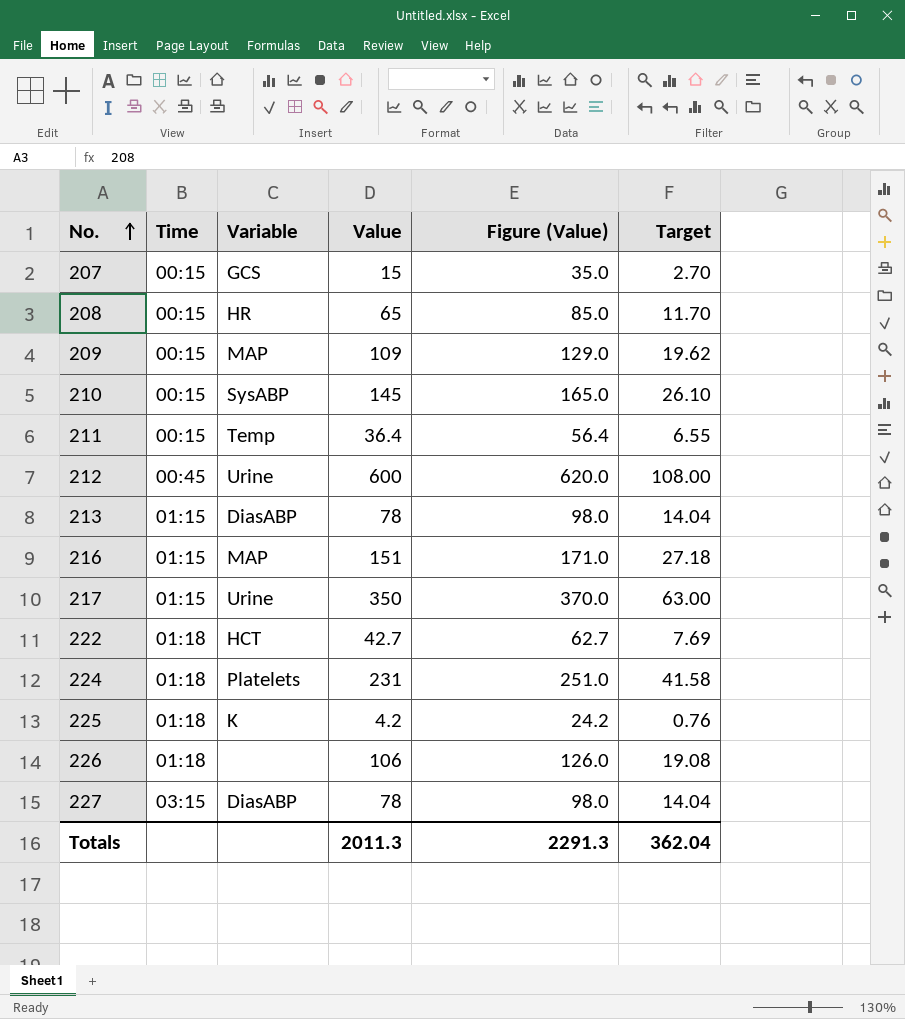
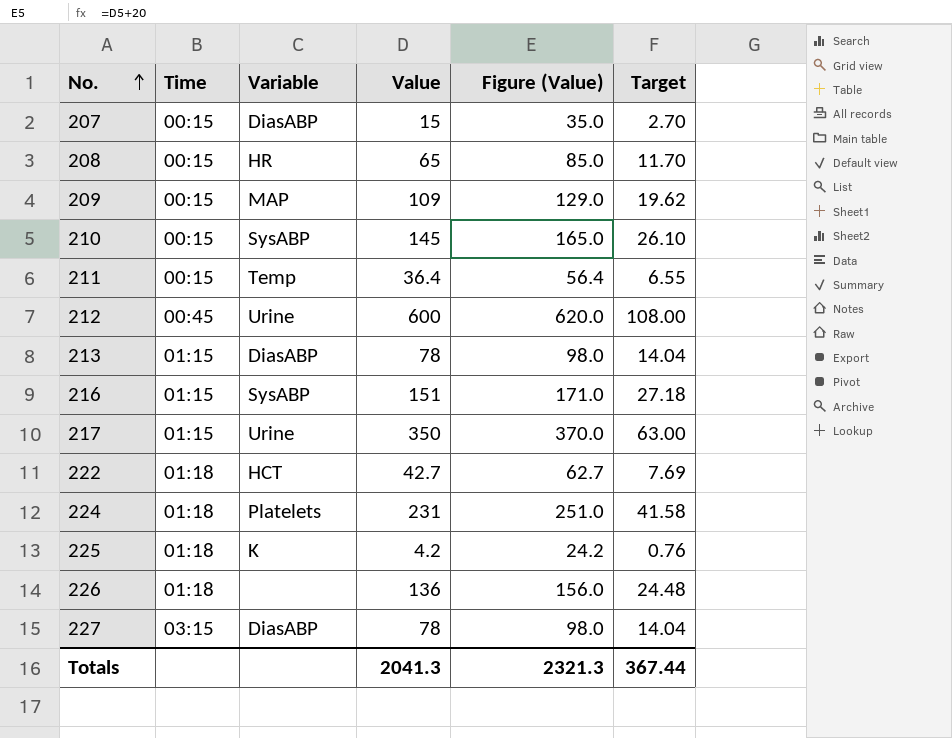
207 | Variable: GCS -> DiasABP
216 | Variable: MAP -> SysABP
226 | Value: 106 -> 136
226 | Figure (Value): 126.0 -> 156.0
226 | Target: 19.08 -> 24.48
Totals | Value: 2011.3 -> 2041.3
Totals | Figure (Value): 2291.3 -> 2321.3
Totals | Target: 362.04 -> 367.44

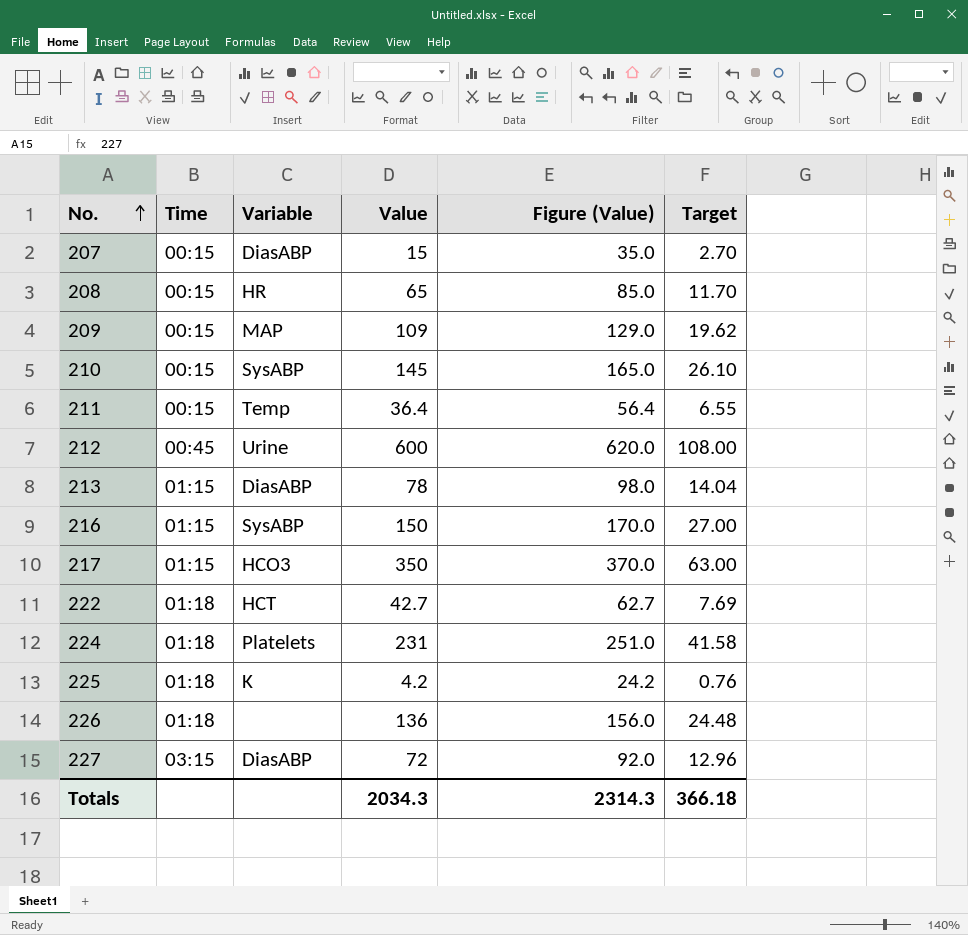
216 | Value: 151 -> 150
216 | Figure (Value): 171.0 -> 170.0
216 | Target: 27.18 -> 27.00
217 | Variable: Urine -> HCO3
227 | Value: 78 -> 72
227 | Figure (Value): 98.0 -> 92.0
227 | Target: 14.04 -> 12.96
Totals | Value: 2041.3 -> 2034.3
Totals | Figure (Value): 2321.3 -> 2314.3
Totals | Target: 367.44 -> 366.18

